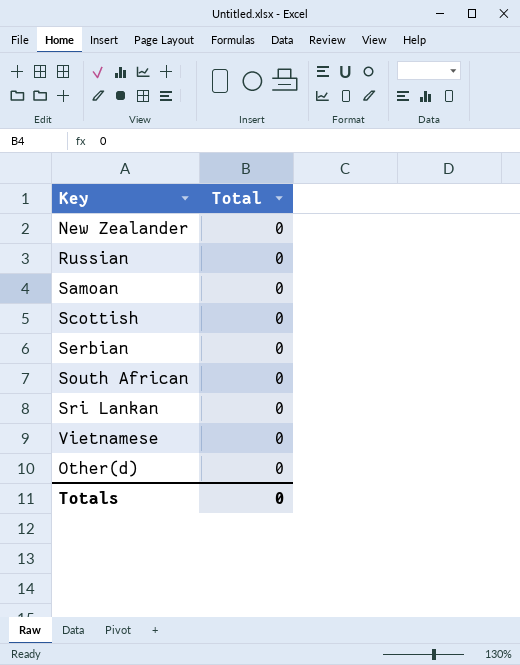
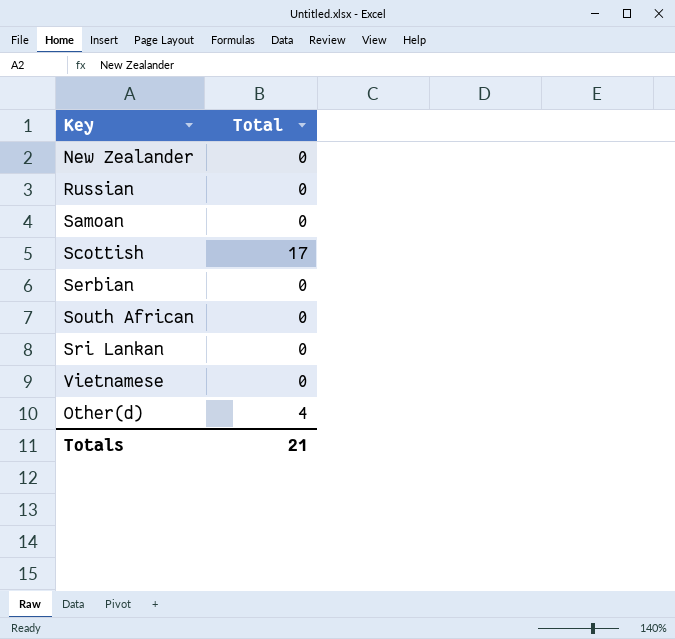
Scottish | Total: 0 -> 17
Other(d) | Total: 0 -> 4
Totals | Total: 0 -> 21

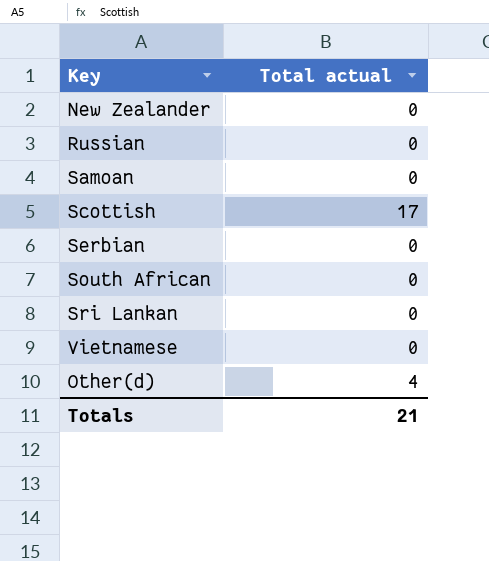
column name: Total -> Total actual

